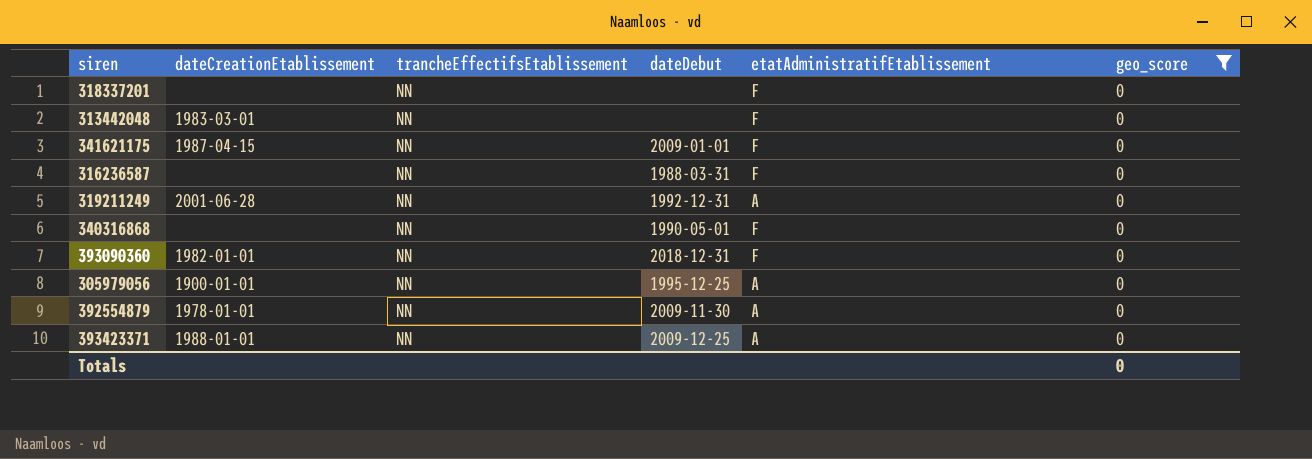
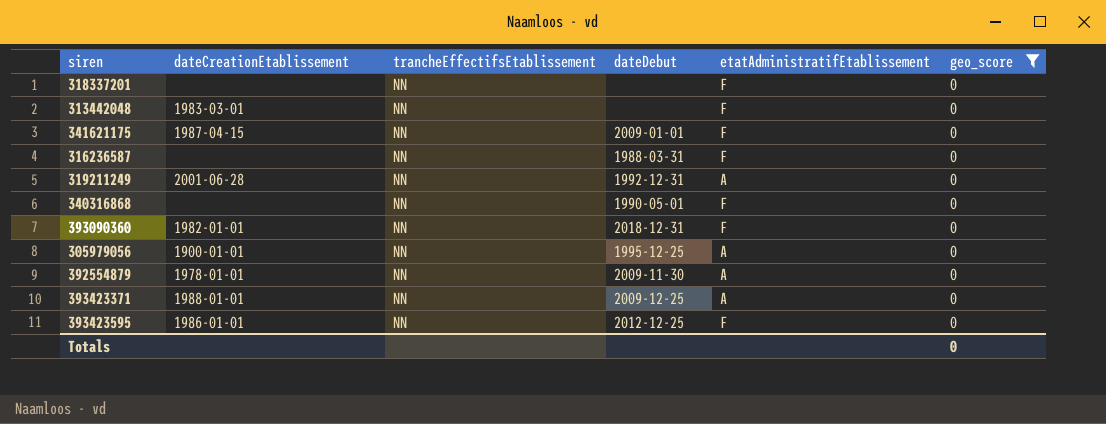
row 393423595: none -> 1986-01-01 | NN | 2012-12-25 | F | 0

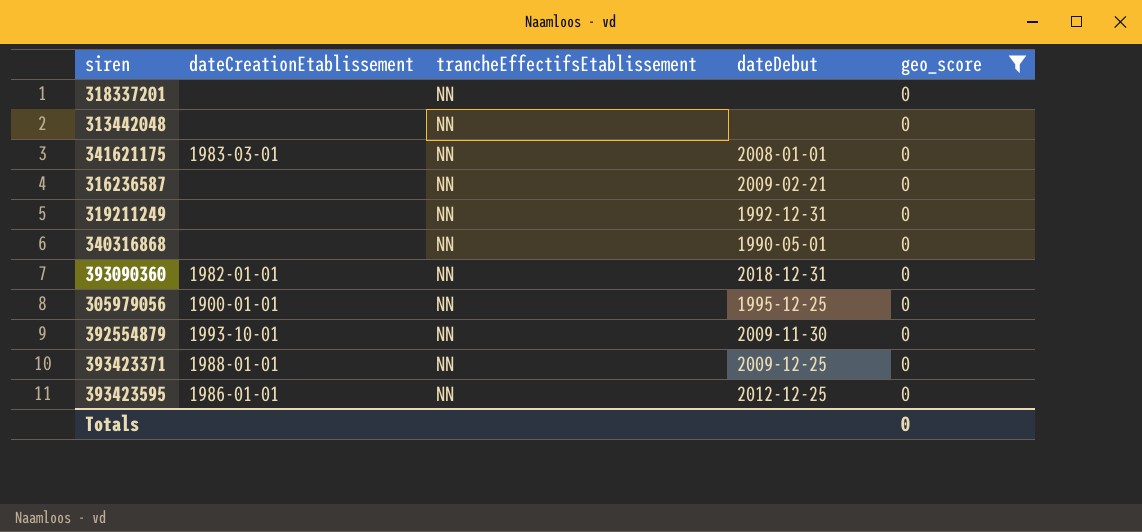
column etatAdministratifEtablissement | position: 5 -> none
313442048 | dateCreationEtablissement: 1983-03-01 -> none
341621175 | dateCreationEtablissement: 1987-04-15 -> 1983-03-01
341621175 | dateDebut: 2009-01-01 -> 2008-01-01
316236587 | dateDebut: 1988-03-31 -> 2009-02-21
319211249 | dateCreationEtablissement: 2001-06-28 -> none
392554879 | dateCreationEtablissement: 1978-01-01 -> 1993-10-01

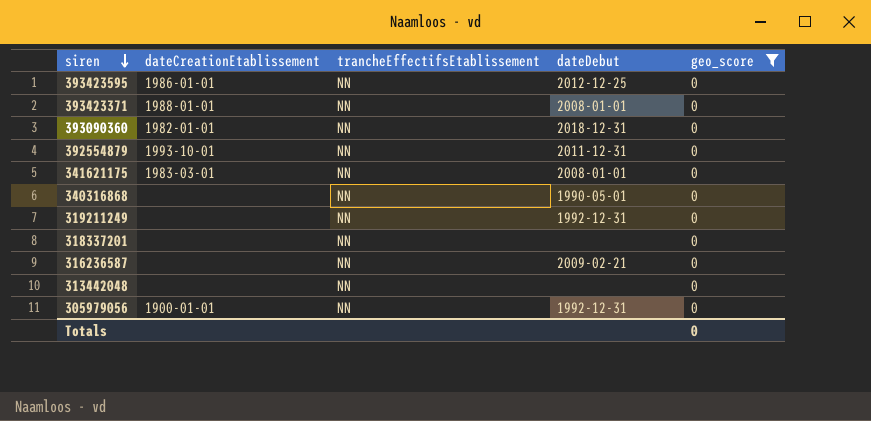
row order: none -> siren descending
393423371 | dateDebut: 2009-12-25 -> 2008-01-01
392554879 | dateDebut: 2009-11-30 -> 2011-12-31
305979056 | dateDebut: 1995-12-25 -> 1992-12-31

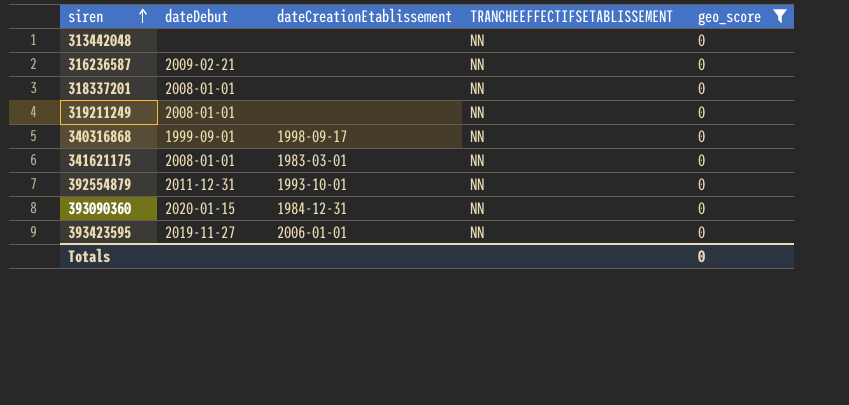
row order: siren descending -> siren ascending
column dateDebut | position: 4 -> 2
column name: trancheEffectifsEtablissement -> TRANCHEEFFECTIFSETABLISSEMENT
row 393423371: 1988-01-01 | NN | 2008-01-01 | 0 -> none
row 305979056: 1900-01-01 | NN | 1992-12-31 | 0 -> none
318337201 | dateDebut: none -> 2008-01-01
319211249 | dateDebut: 1992-12-31 -> 2008-01-01
340316868 | dateDebut: 1990-05-01 -> 1999-09-01
340316868 | dateCreationEtablissement: none -> 1998-09-17
393090360 | dateDebut: 2018-12-31 -> 2020-01-15
393090360 | dateCreationEtablissement: 1982-01-01 -> 1984-12-31
393423595 | dateDebut: 2012-12-25 -> 2019-11-27
393423595 | dateCreationEtablissement: 1986-01-01 -> 2006-01-01

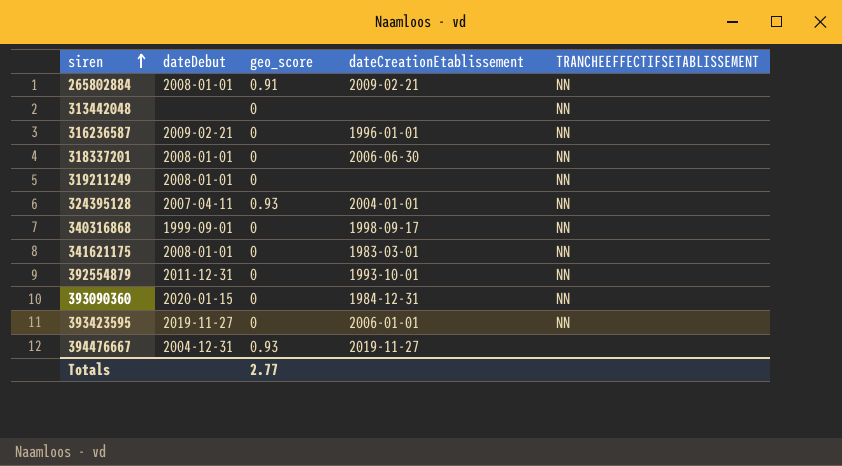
filter: geo_score = 0 -> none
column geo_score | position: 5 -> 3
316236587 | dateCreationEtablissement: none -> 1996-01-01
318337201 | dateCreationEtablissement: none -> 2006-06-30
Totals | geo_score: 0 -> 2.77

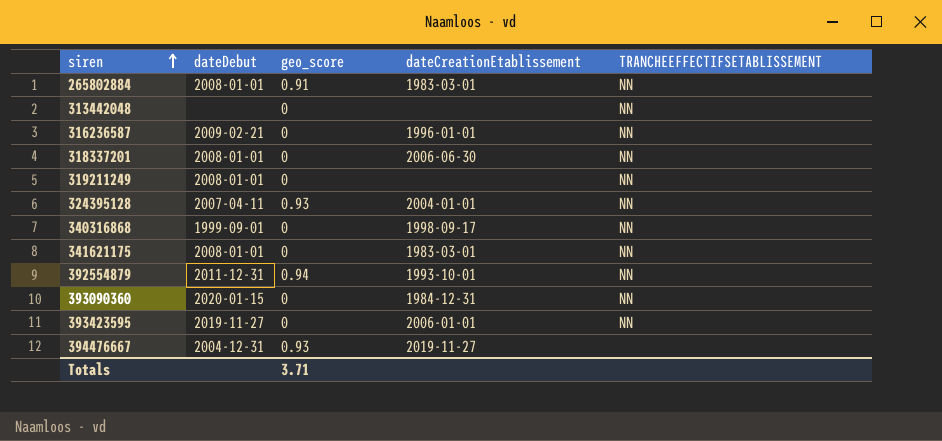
265802884 | dateCreationEtablissement: 2009-02-21 -> 1983-03-01
392554879 | geo_score: 0 -> 0.94
Totals | geo_score: 2.77 -> 3.71

